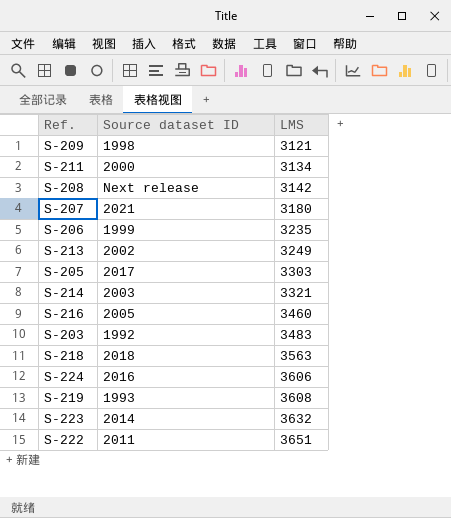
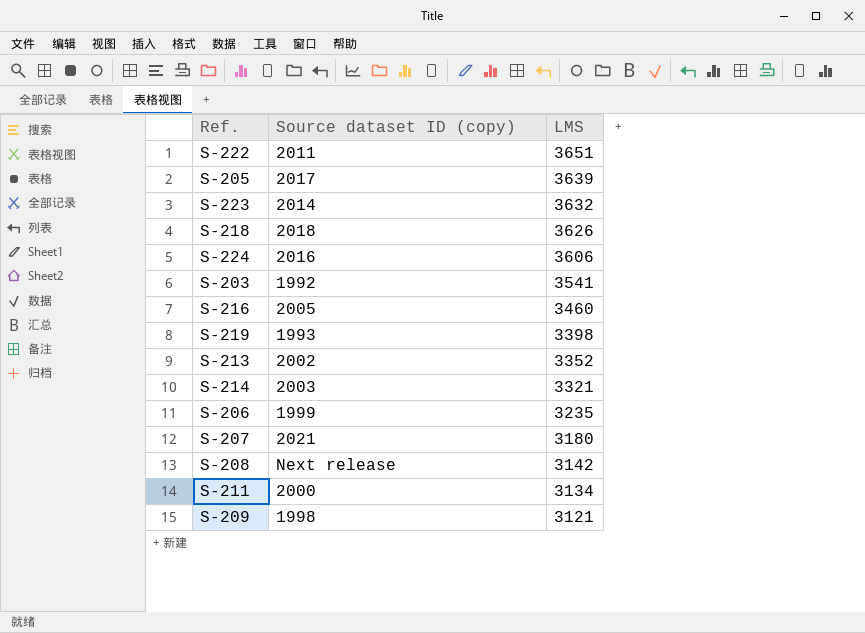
row order: LMS ascending -> LMS descending
column name: Source dataset ID -> Source dataset ID (copy)
S-205 | LMS: 3303 -> 3639
S-218 | LMS: 3563 -> 3626
S-203 | LMS: 3483 -> 3541
S-219 | LMS: 3608 -> 3398
S-213 | LMS: 3249 -> 3352

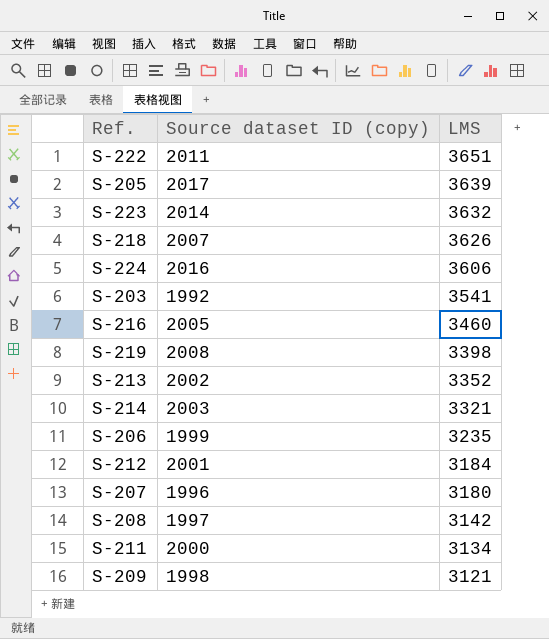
S-218 | Source dataset ID (copy): 2018 -> 2007
S-219 | Source dataset ID (copy): 1993 -> 2008
row S-212: none -> 2001 | 3184
S-207 | Source dataset ID (copy): 2021 -> 1996
S-208 | Source dataset ID (copy): Next release -> 1997

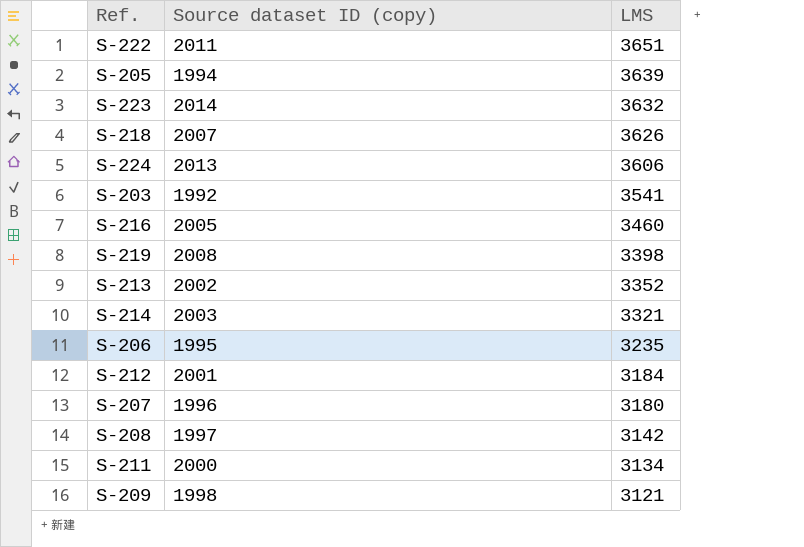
S-205 | Source dataset ID (copy): 2017 -> 1994
S-224 | Source dataset ID (copy): 2016 -> 2013
S-206 | Source dataset ID (copy): 1999 -> 1995

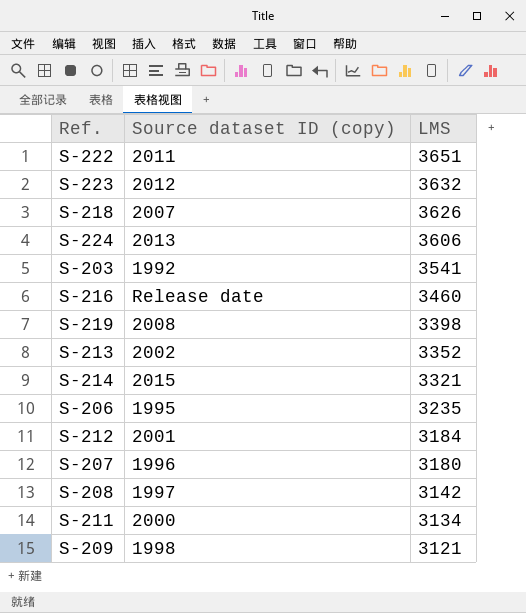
row S-205: 1994 | 3639 -> none
S-223 | Source dataset ID (copy): 2014 -> 2012
S-216 | Source dataset ID (copy): 2005 -> Release date
S-214 | Source dataset ID (copy): 2003 -> 2015

